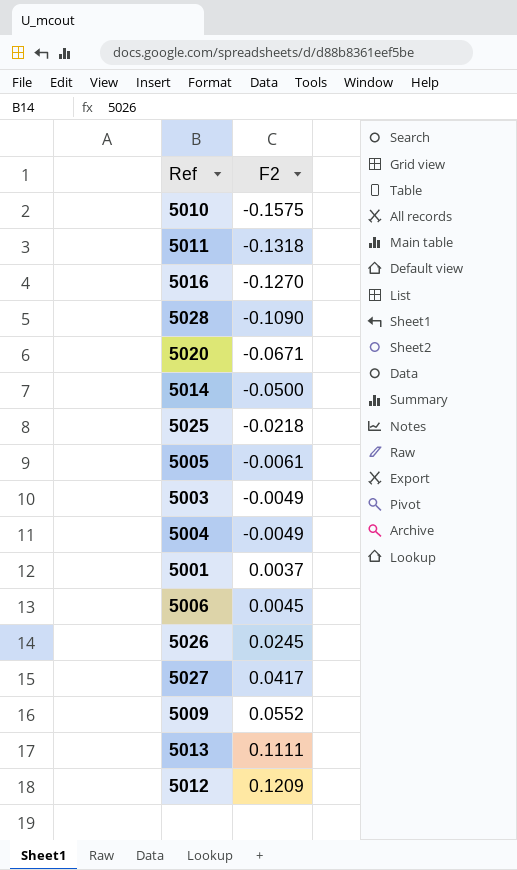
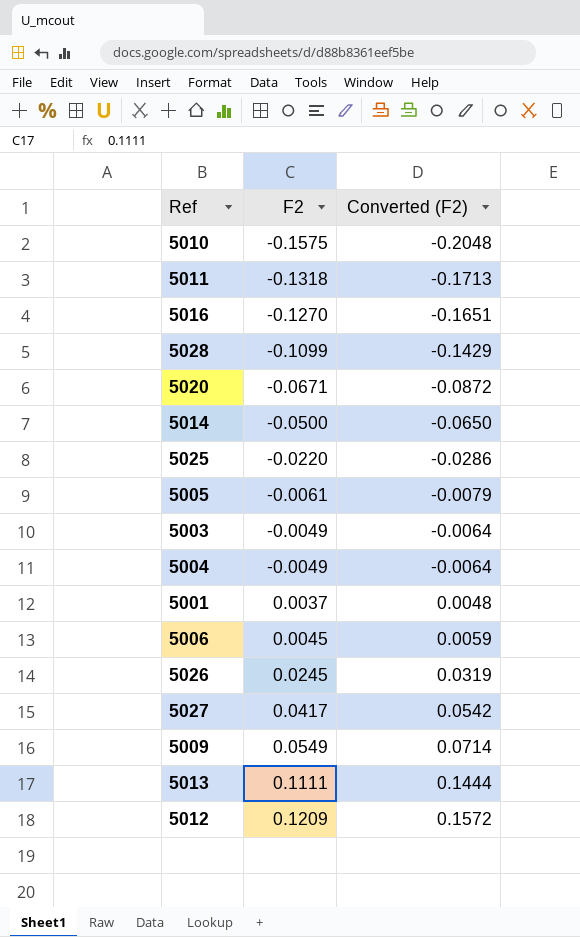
column Converted (F2) | formula: none -> [F2] * 1.3
5028 | F2: -0.1090 -> -0.1099
5025 | F2: -0.0218 -> -0.0220
5009 | F2: 0.0552 -> 0.0549

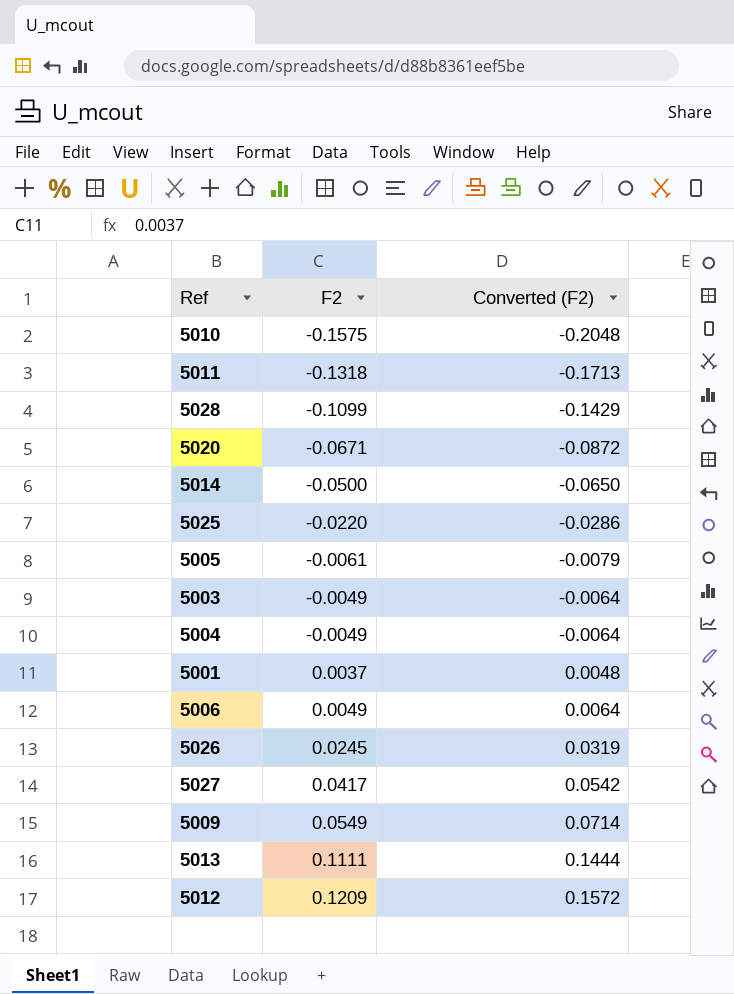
row 5016: -0.1270 | -0.1651 -> none
5006 | F2: 0.0045 -> 0.0049
5006 | Converted (F2): 0.0059 -> 0.0064

